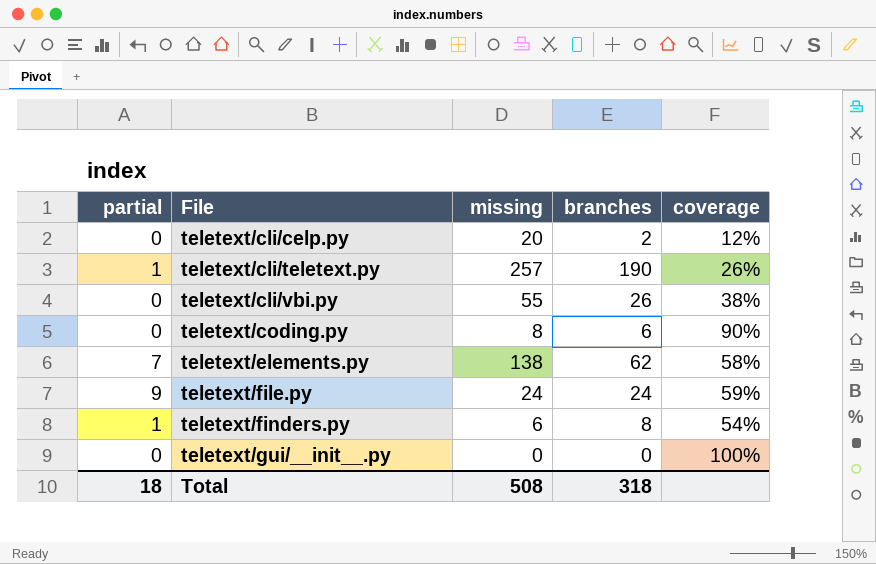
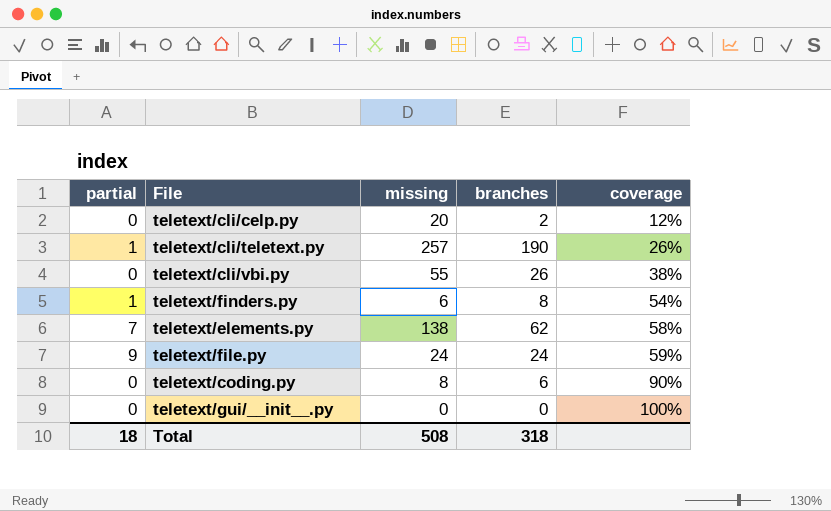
row order: File ascending -> coverage ascending

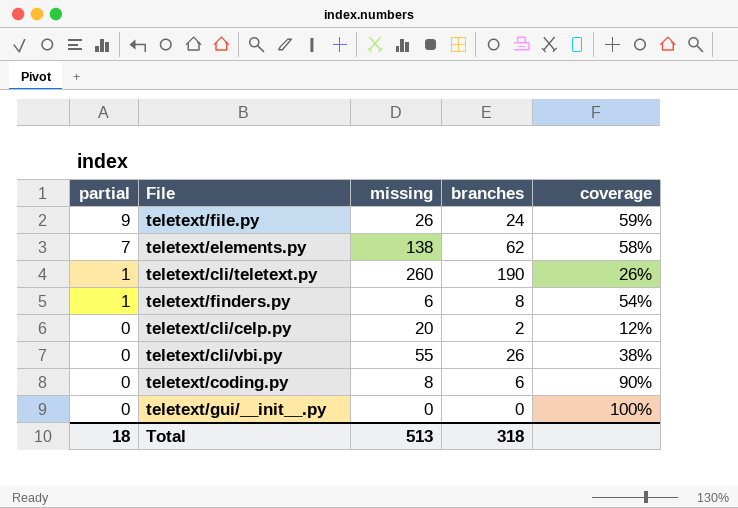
row order: coverage ascending -> partial descending
teletext/file.py | missing: 24 -> 26
teletext/cli/teletext.py | missing: 257 -> 260
Total | missing: 508 -> 513

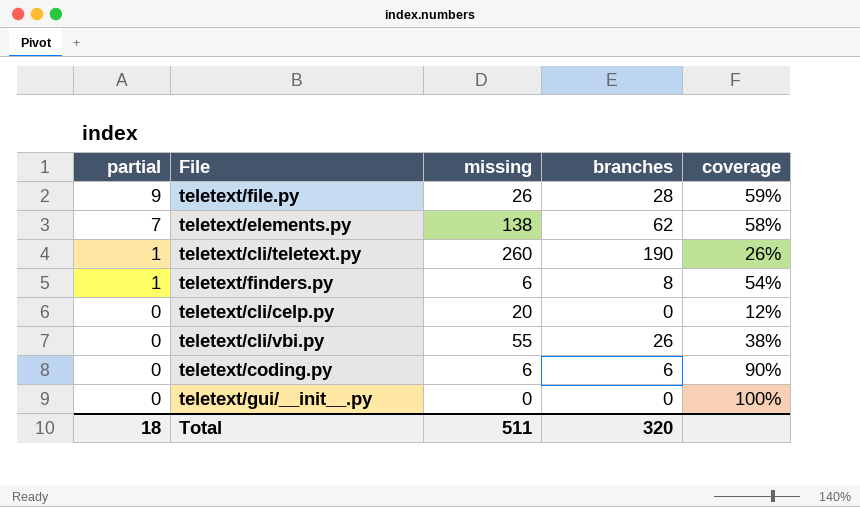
teletext/file.py | branches: 24 -> 28
teletext/cli/celp.py | branches: 2 -> 0
teletext/coding.py | missing: 8 -> 6
Total | missing: 513 -> 511
Total | branches: 318 -> 320

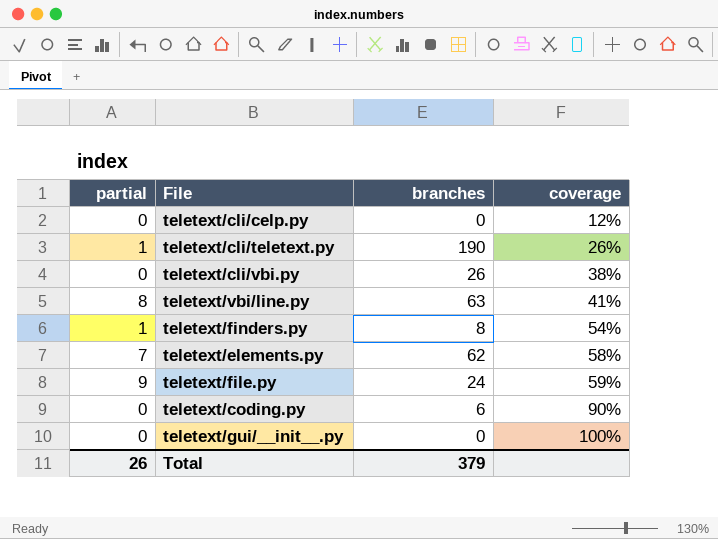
row order: partial descending -> coverage ascending
column missing | position: 3 -> none
row teletext/vbi/line.py: none -> 8 | 63 | 41%
teletext/file.py | branches: 28 -> 24
Total | partial: 18 -> 26
Total | branches: 320 -> 379

